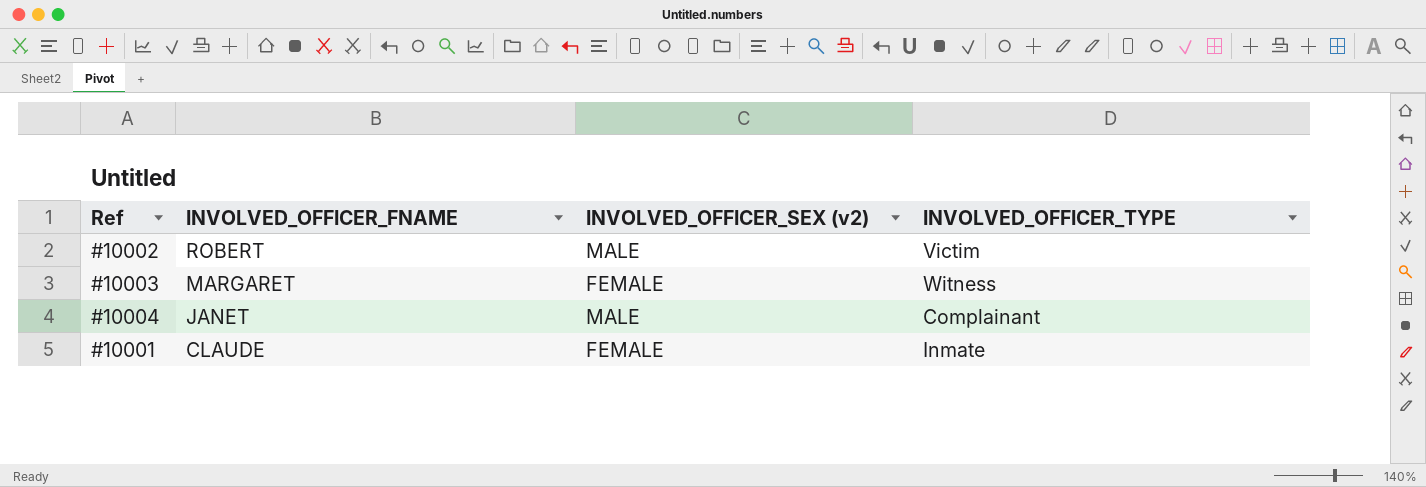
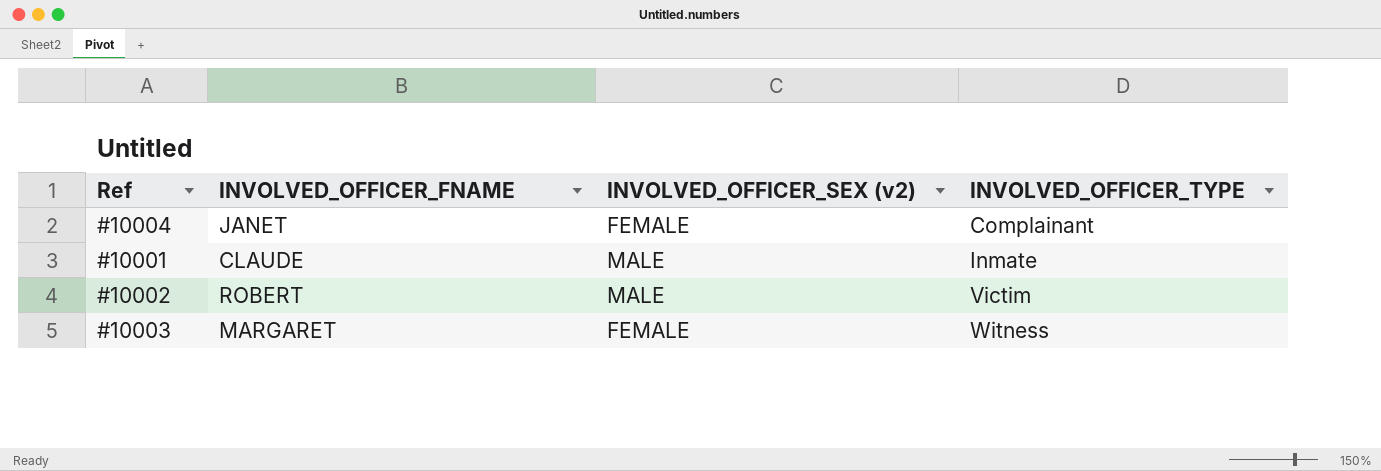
row order: INVOLVED_OFFICER_FNAME descending -> INVOLVED_OFFICER_TYPE ascending
#10004 | INVOLVED_OFFICER_SEX (v2): MALE -> FEMALE
#10001 | INVOLVED_OFFICER_SEX (v2): FEMALE -> MALE

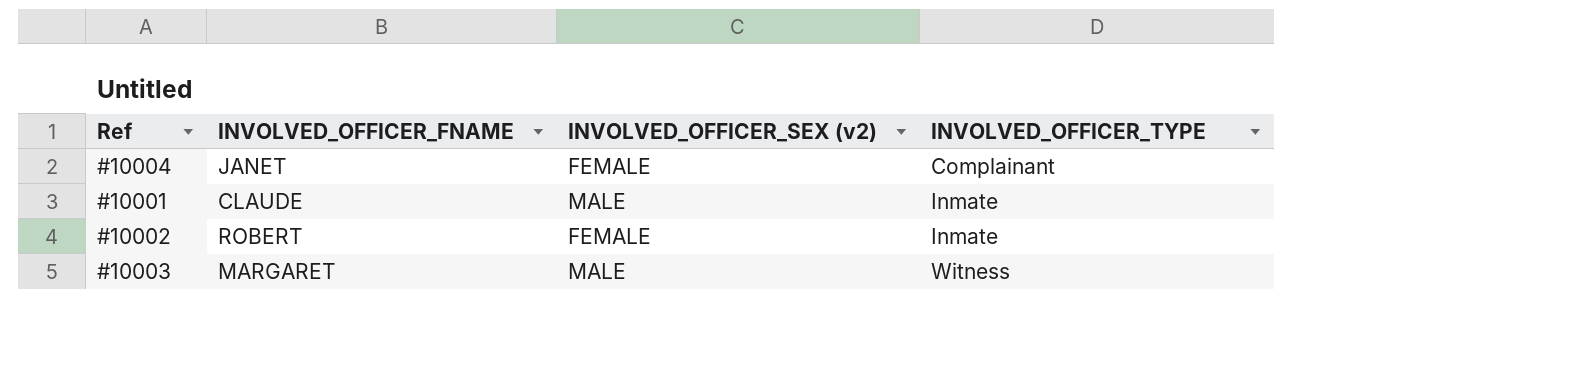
#10002 | INVOLVED_OFFICER_SEX (v2): MALE -> FEMALE
#10002 | INVOLVED_OFFICER_TYPE: Victim -> Inmate
#10003 | INVOLVED_OFFICER_SEX (v2): FEMALE -> MALE

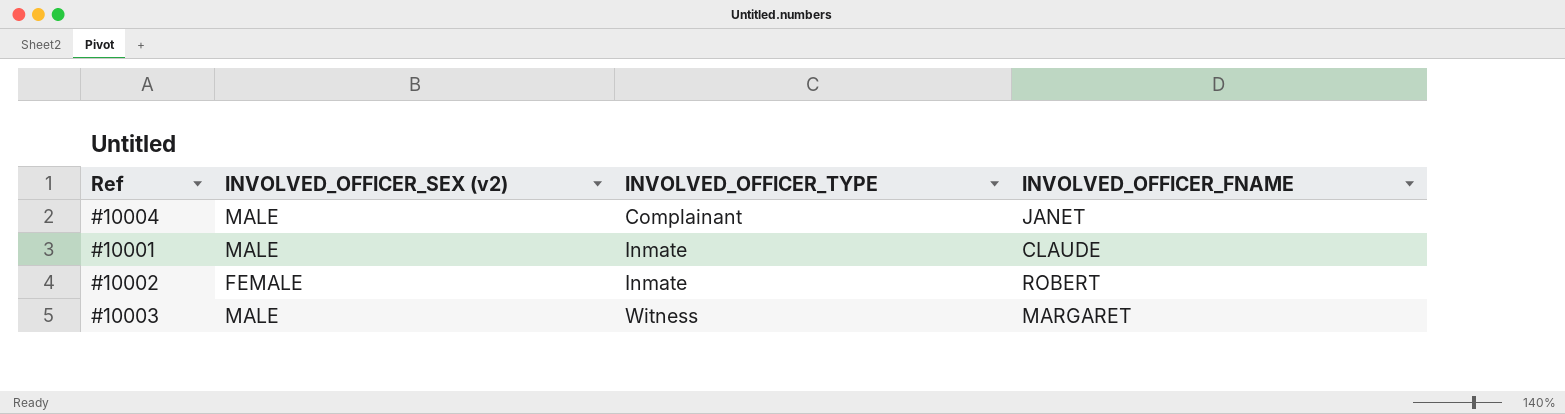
column INVOLVED_OFFICER_FNAME | position: 2 -> 4
#10004 | INVOLVED_OFFICER_SEX (v2): FEMALE -> MALE

